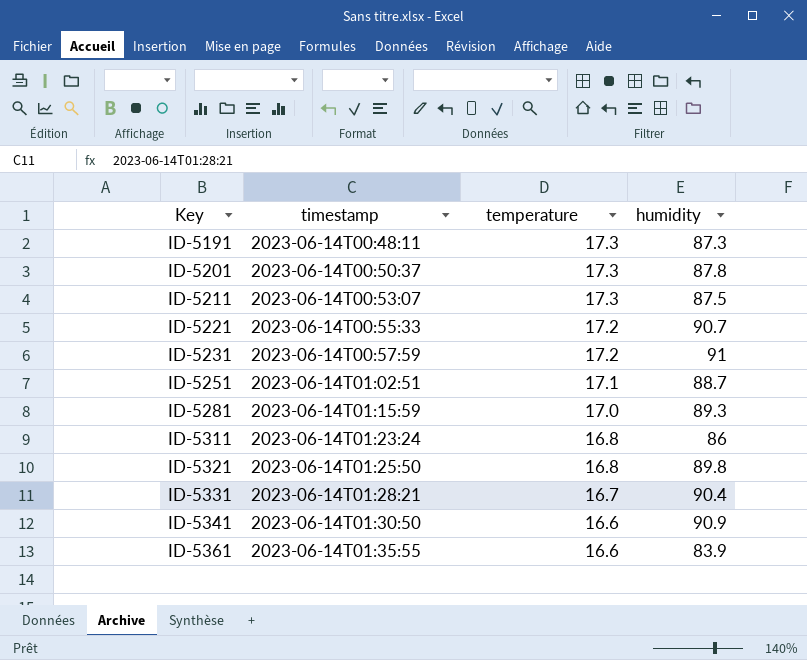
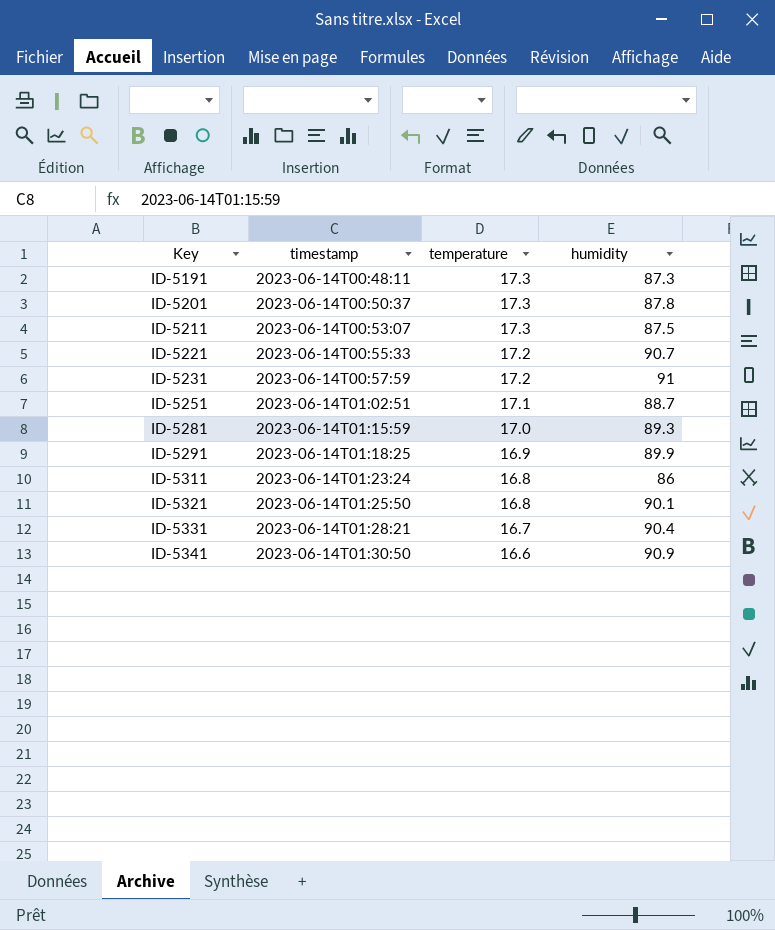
row ID-5361: 2023-06-14T01:35:55 | 16.6 | 83.9 -> none
row ID-5291: none -> 2023-06-14T01:18:25 | 16.9 | 89.9
ID-5321 | humidity: 89.8 -> 90.1

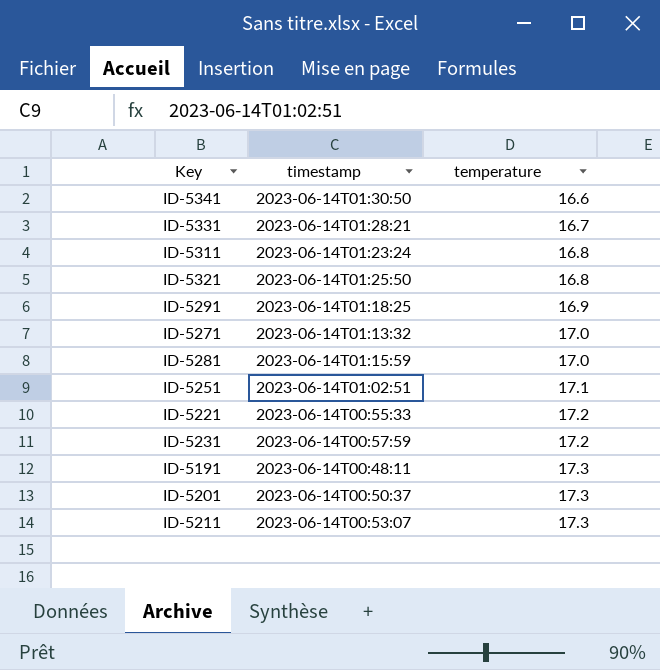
row order: Key ascending -> temperature ascending
column humidity | position: 4 -> none
row ID-5271: none -> 2023-06-14T01:13:32 | 17.0

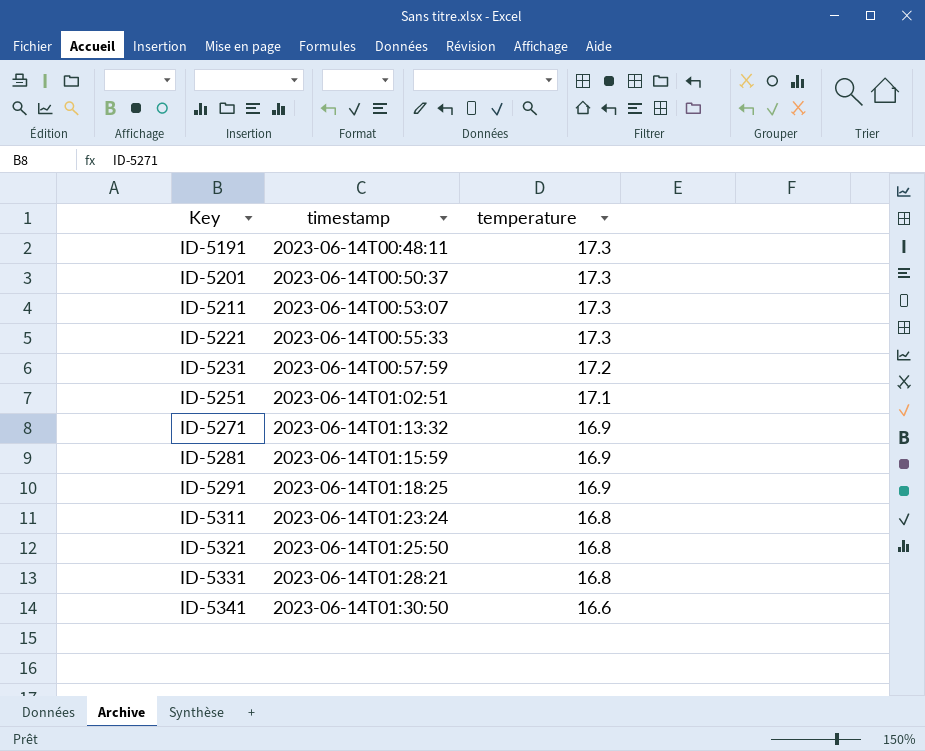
row order: temperature ascending -> Key ascending
ID-5221 | temperature: 17.2 -> 17.3
ID-5271 | temperature: 17.0 -> 16.9
ID-5281 | temperature: 17.0 -> 16.9
ID-5331 | temperature: 16.7 -> 16.8

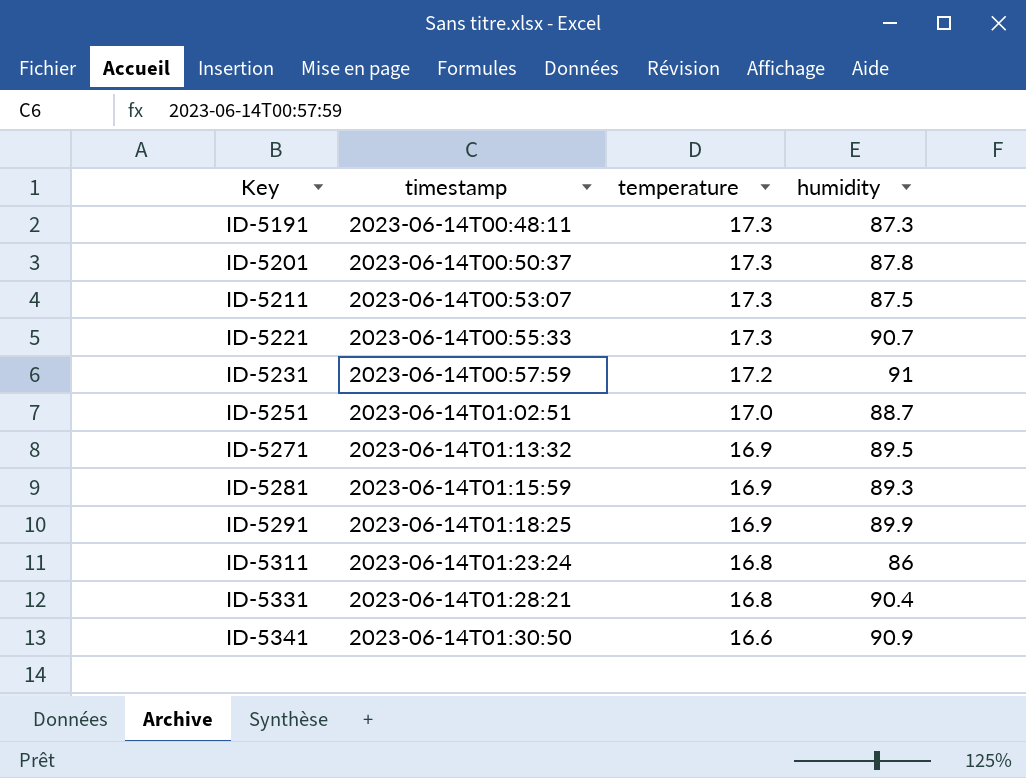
column humidity | position: none -> 4
row ID-5321: 2023-06-14T01:25:50 | 16.8 -> none
ID-5251 | temperature: 17.1 -> 17.0

